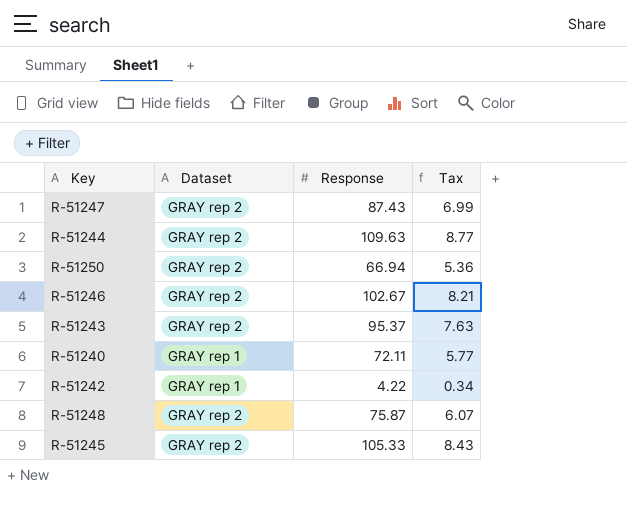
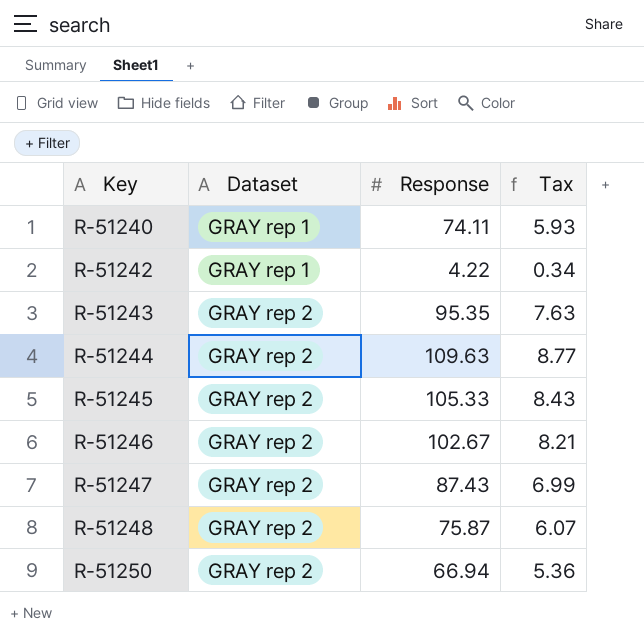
row order: none -> Key ascending
R-51240 | Response: 72.11 -> 74.11
R-51240 | Tax: 5.77 -> 5.93
R-51243 | Response: 95.37 -> 95.35

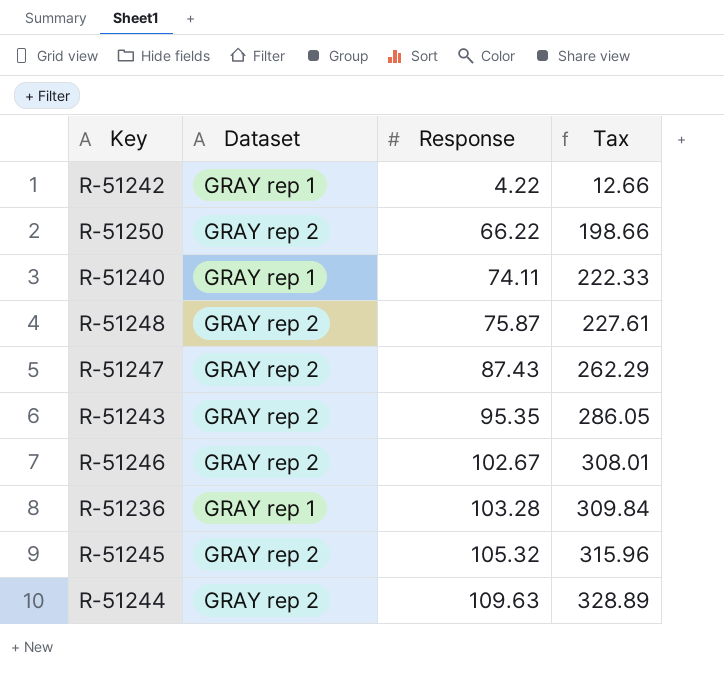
row order: Key ascending -> Response ascending
column Tax | formula: [Response] * 0.08 -> [Response] * 3
R-51250 | Response: 66.94 -> 66.22
row R-51236: none -> GRAY rep 1 | 103.28 | 309.84
R-51245 | Response: 105.33 -> 105.32

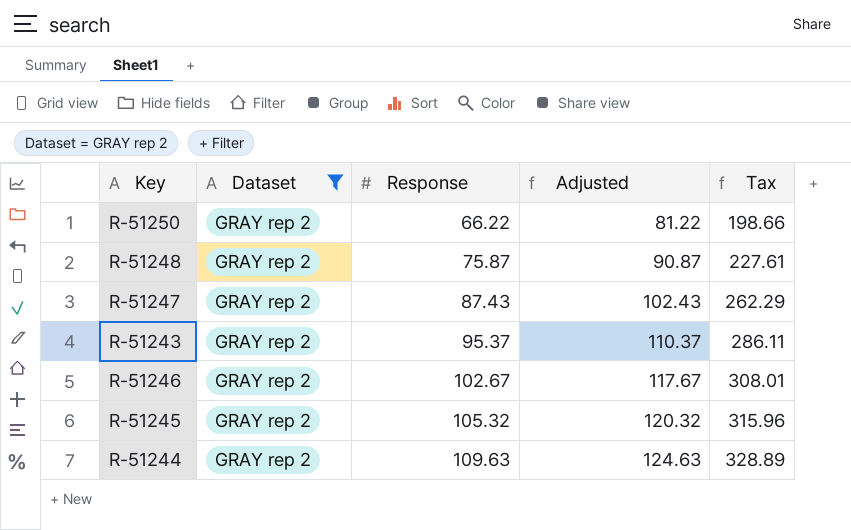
filter: none -> Dataset = GRAY rep 2
column Adjusted | formula: none -> [Response] + 15
R-51243 | Response: 95.35 -> 95.37
R-51243 | Tax: 286.05 -> 286.11

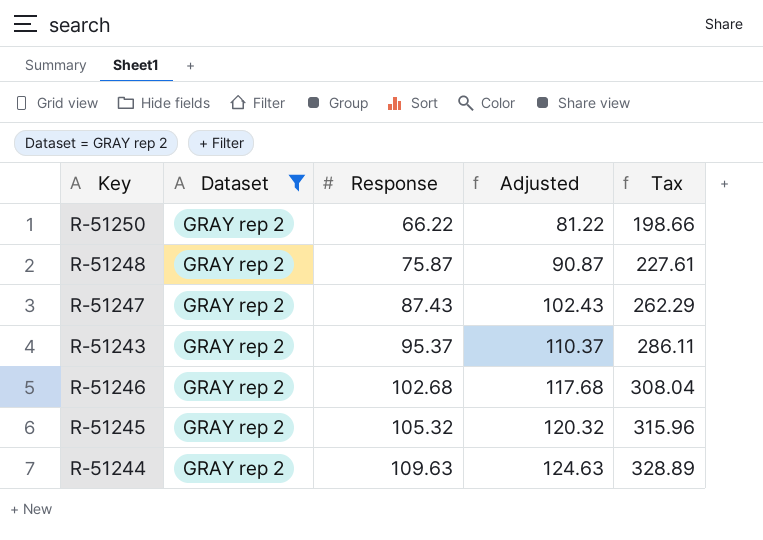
R-51246 | Response: 102.67 -> 102.68
R-51246 | Adjusted: 117.67 -> 117.68
R-51246 | Tax: 308.01 -> 308.04

